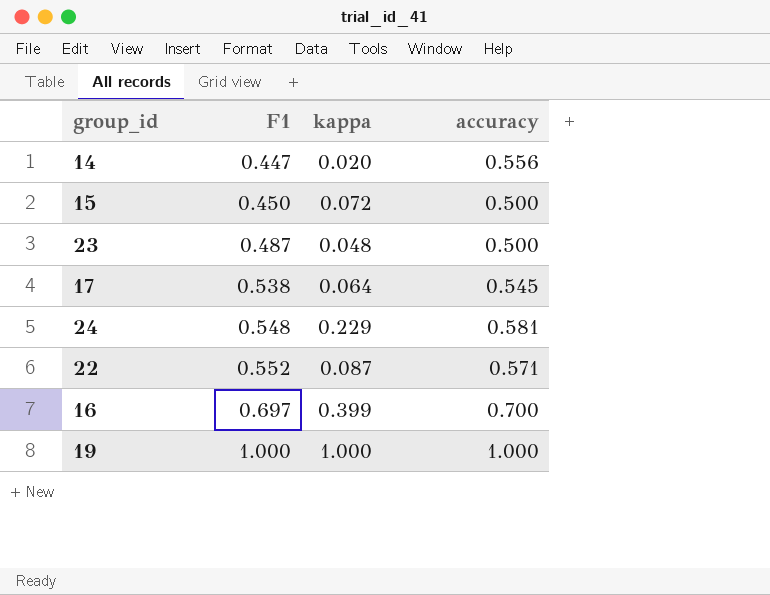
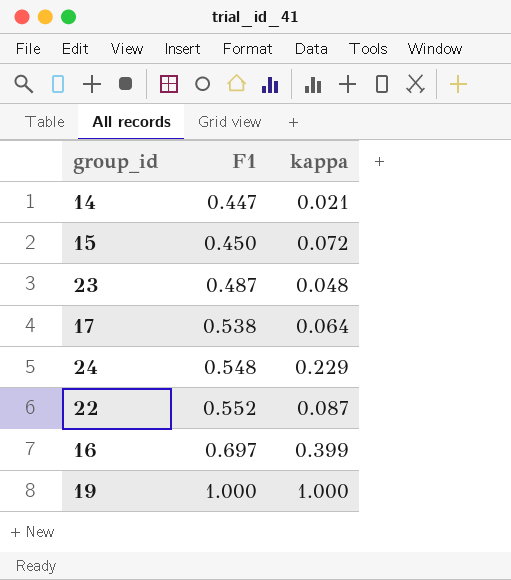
column accuracy | position: 4 -> none
14 | kappa: 0.020 -> 0.021

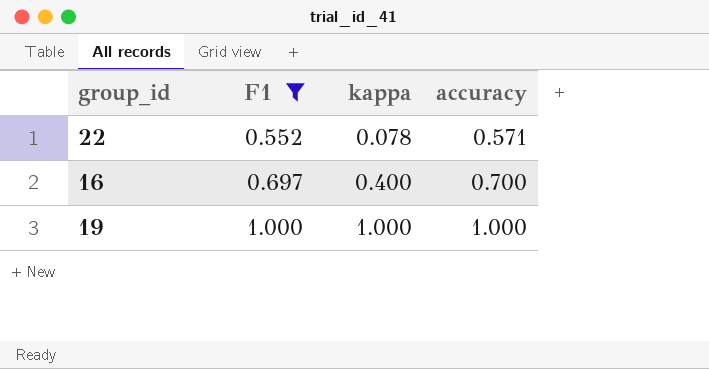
filter: none -> F1 >= 0.552
column accuracy | position: none -> 4
22 | kappa: 0.087 -> 0.078
16 | kappa: 0.399 -> 0.400

